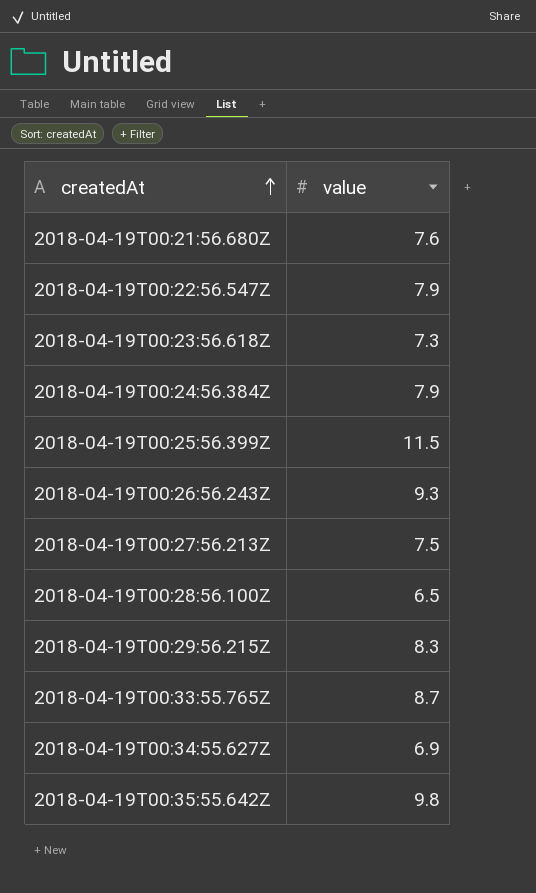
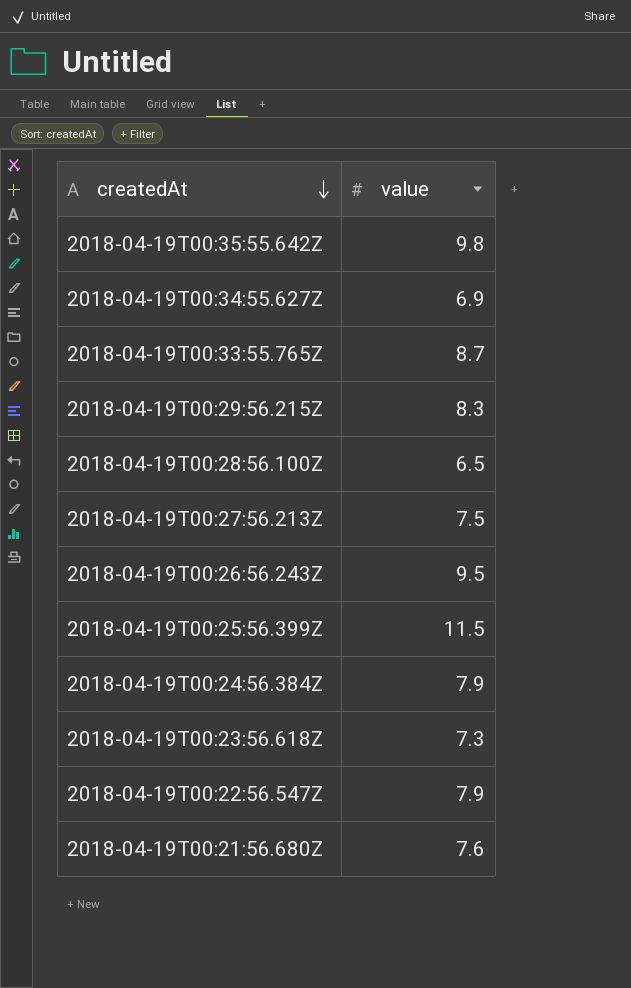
row order: createdAt ascending -> createdAt descending
2018-04-19T00:26:56.243Z | value: 9.3 -> 9.5

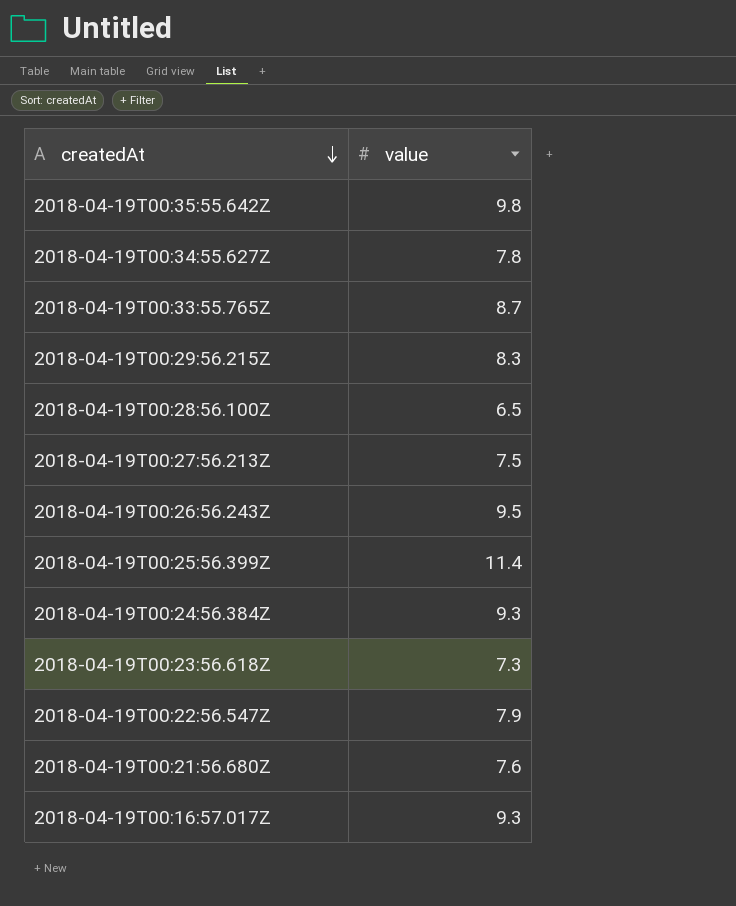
2018-04-19T00:34:55.627Z | value: 6.9 -> 7.8
2018-04-19T00:25:56.399Z | value: 11.5 -> 11.4
2018-04-19T00:24:56.384Z | value: 7.9 -> 9.3
row 2018-04-19T00:16:57.017Z: none -> 9.3

